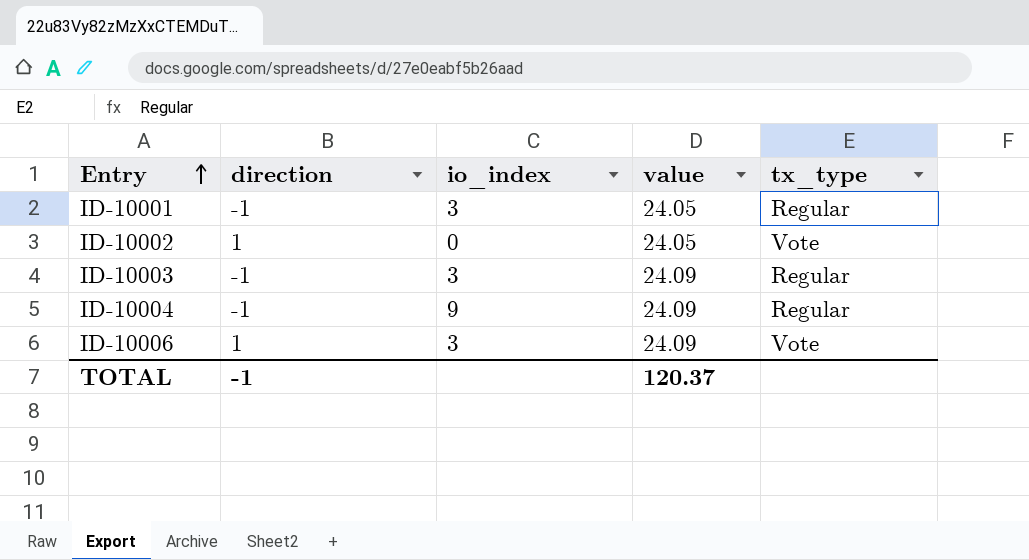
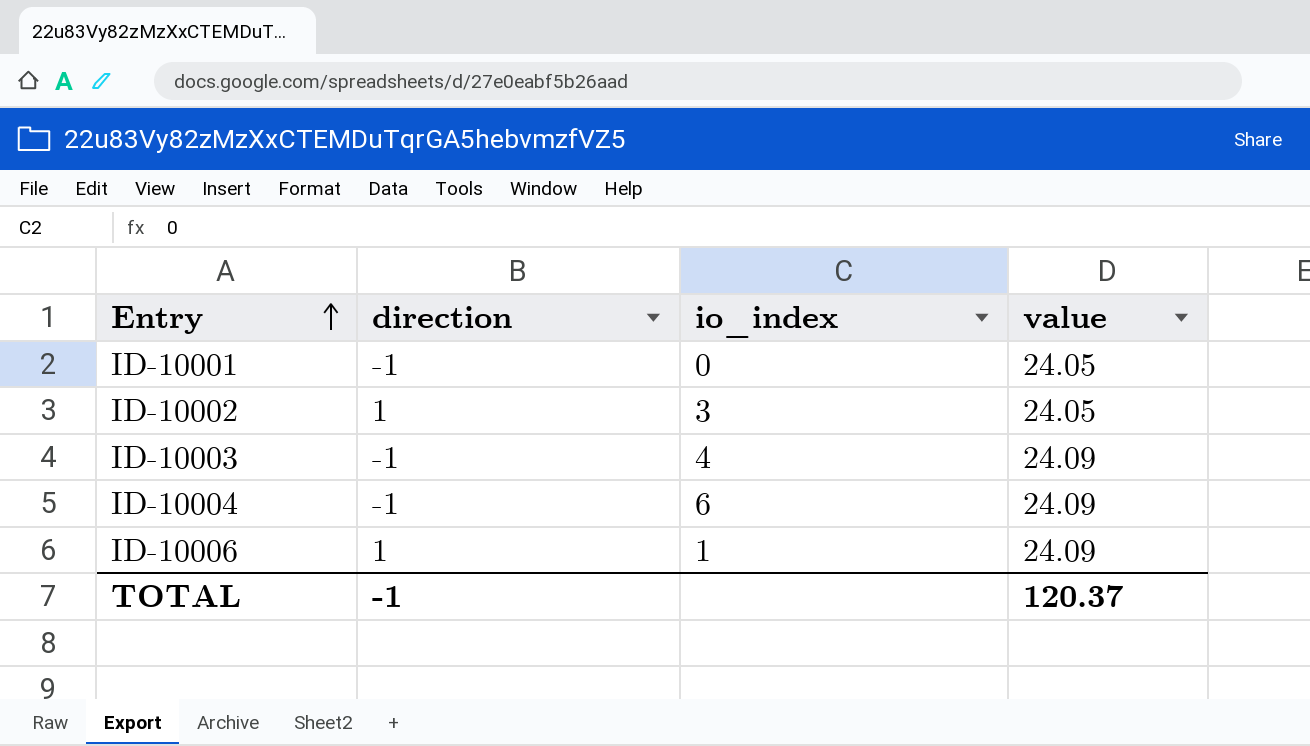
column tx_type | position: 5 -> none
ID-10001 | io_index: 3 -> 0
ID-10002 | io_index: 0 -> 3
ID-10003 | io_index: 3 -> 4
ID-10004 | io_index: 9 -> 6
ID-10006 | io_index: 3 -> 1

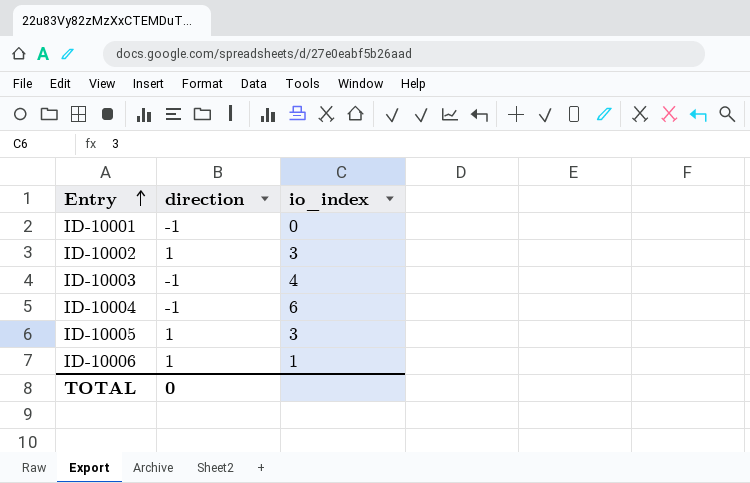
column value | position: 4 -> none
row ID-10005: none -> 1 | 3
TOTAL | direction: -1 -> 0

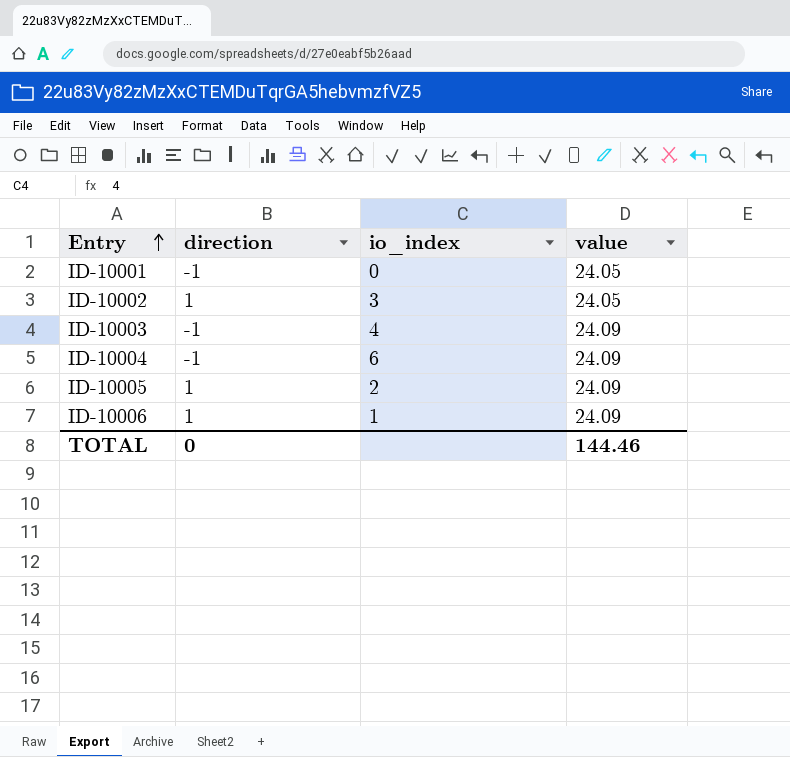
column value | position: none -> 4
ID-10005 | io_index: 3 -> 2

